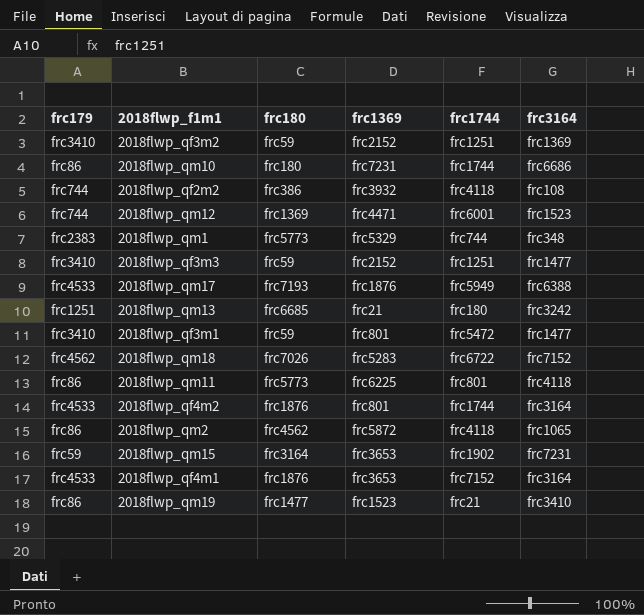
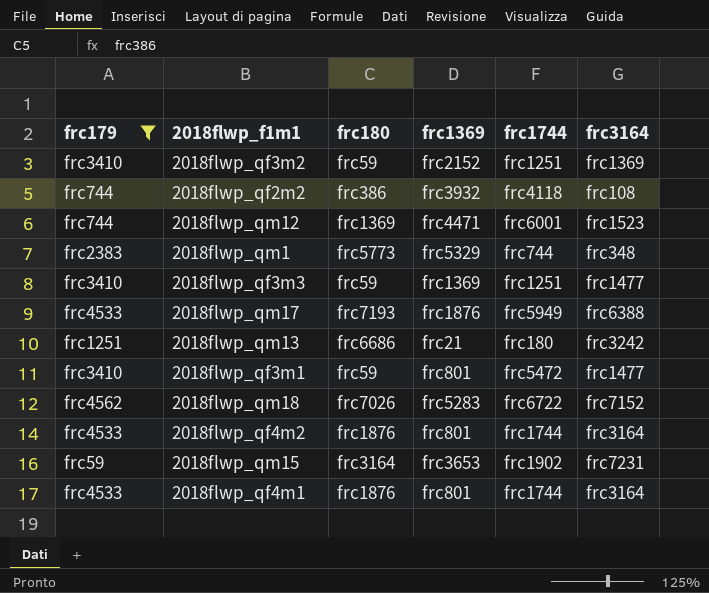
filter: none -> frc179 != frc86
2018flwp_qf3m3 | frc1369: frc2152 -> frc1369
2018flwp_qm13 | frc180: frc6685 -> frc6686
2018flwp_qf4m1 | frc1369: frc3653 -> frc801
2018flwp_qf4m1 | frc1744: frc7152 -> frc1744

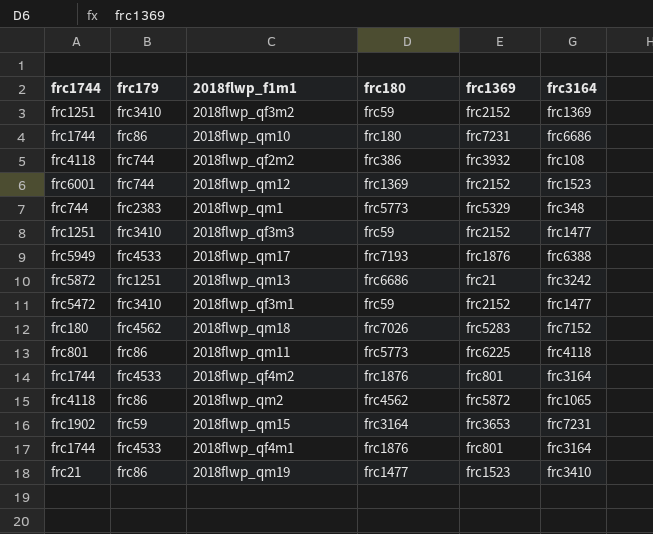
filter: frc179 != frc86 -> none
column frc1744 | position: 5 -> 1
2018flwp_qm12 | frc1369: frc4471 -> frc2152
2018flwp_qf3m3 | frc1369: frc1369 -> frc2152
2018flwp_qm13 | frc1744: frc180 -> frc5872
2018flwp_qf3m1 | frc1369: frc801 -> frc2152
2018flwp_qm18 | frc1744: frc6722 -> frc180

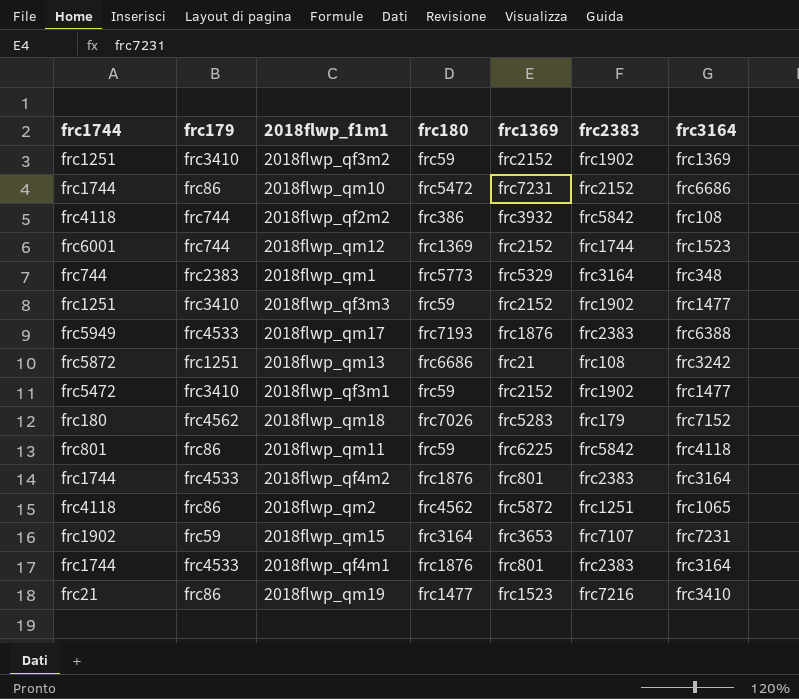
column frc2383 | position: none -> 6
2018flwp_qm10 | frc180: frc180 -> frc5472
2018flwp_qm11 | frc180: frc5773 -> frc59

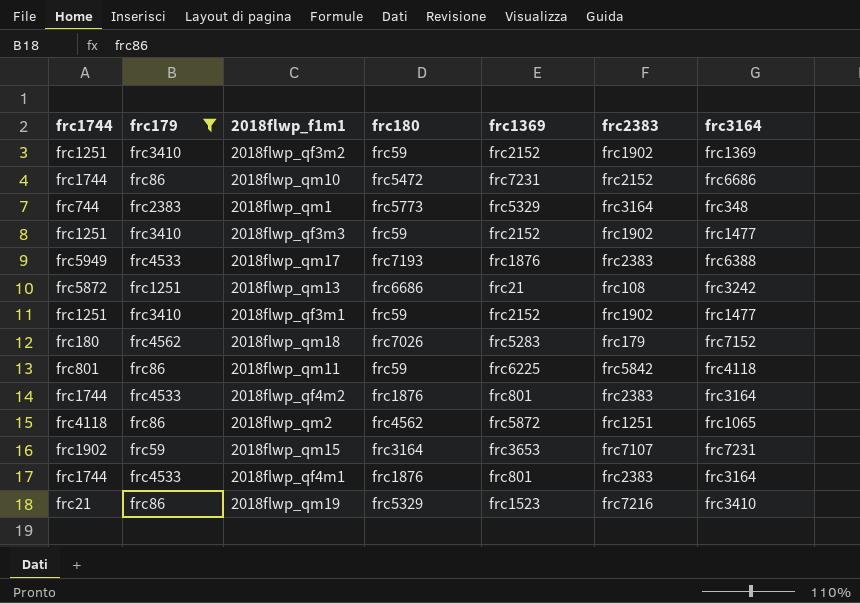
filter: none -> frc179 != frc744
2018flwp_qf3m1 | frc1744: frc5472 -> frc1251
2018flwp_qm19 | frc180: frc1477 -> frc5329

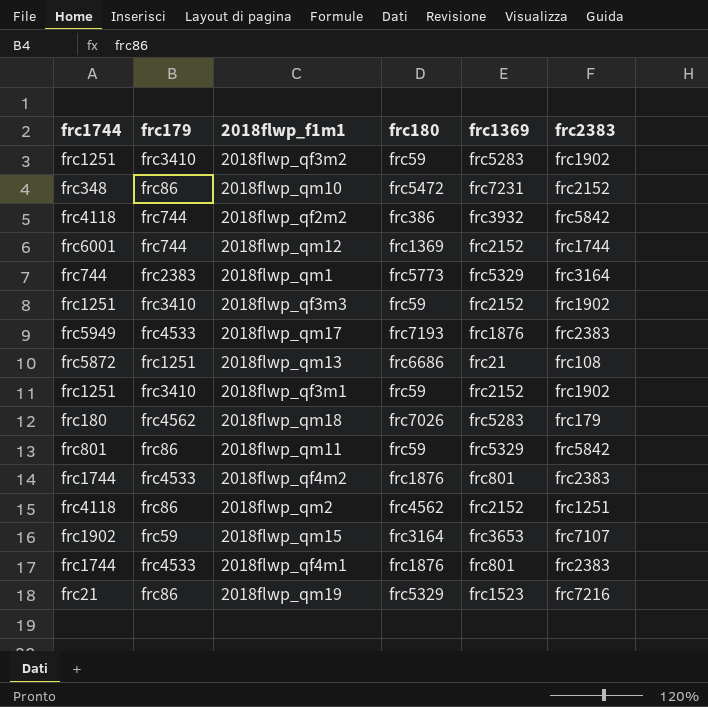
filter: frc179 != frc744 -> none
column frc3164 | position: 7 -> none
2018flwp_qf3m2 | frc1369: frc2152 -> frc5283
2018flwp_qm10 | frc1744: frc1744 -> frc348
2018flwp_qm11 | frc1369: frc6225 -> frc5329
2018flwp_qm2 | frc1369: frc5872 -> frc2152

